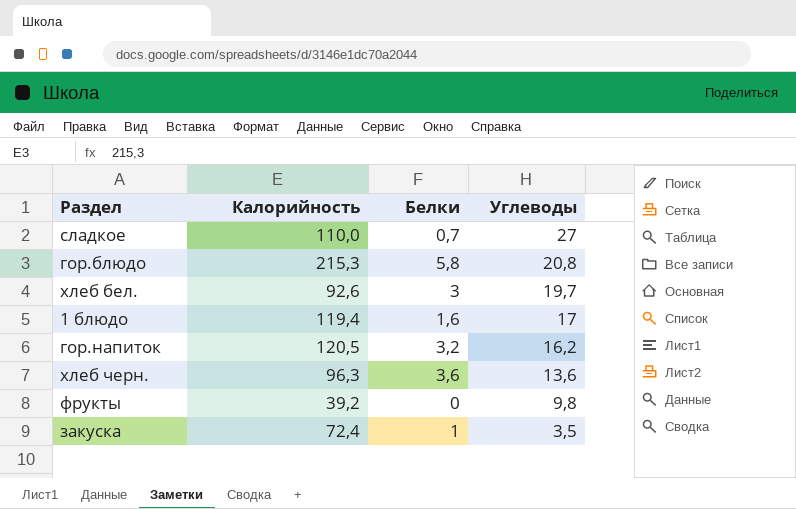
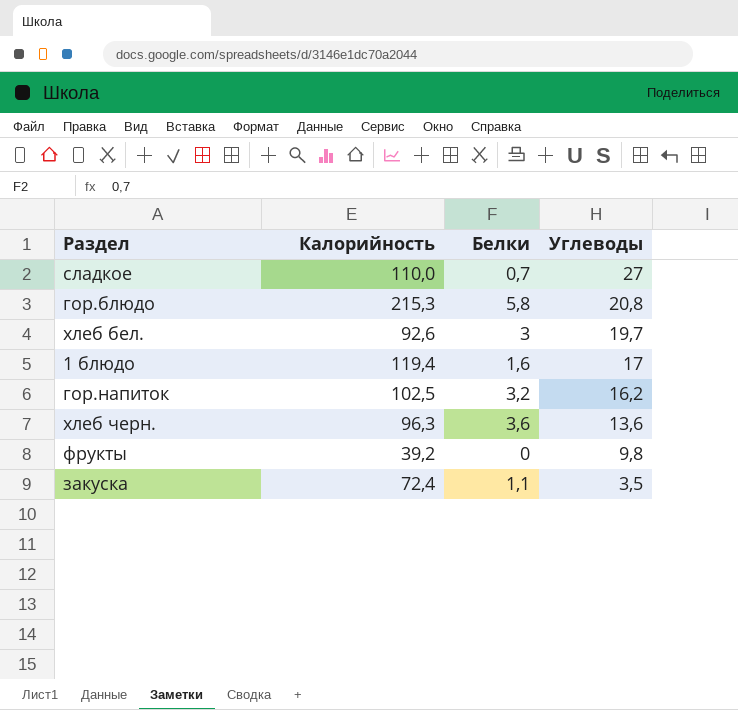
гор.напиток | Калорийность: 120,5 -> 102,5
закуска | Белки: 1 -> 1,1

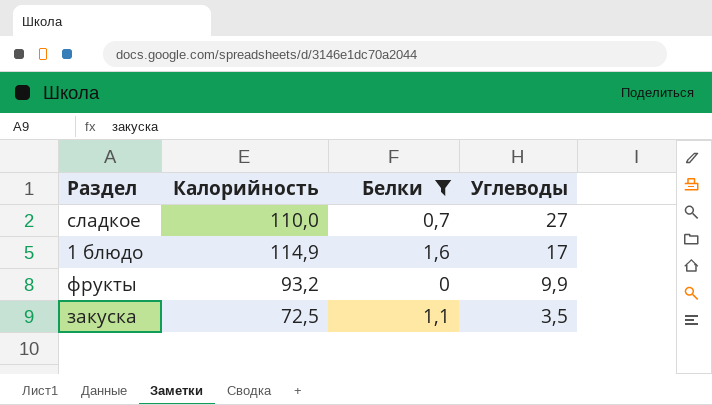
filter: none -> Белки <= 1,6
1 блюдо | Калорийность: 119,4 -> 114,9
фрукты | Калорийность: 39,2 -> 93,2
фрукты | Углеводы: 9,8 -> 9,9
закуска | Калорийность: 72,4 -> 72,5

